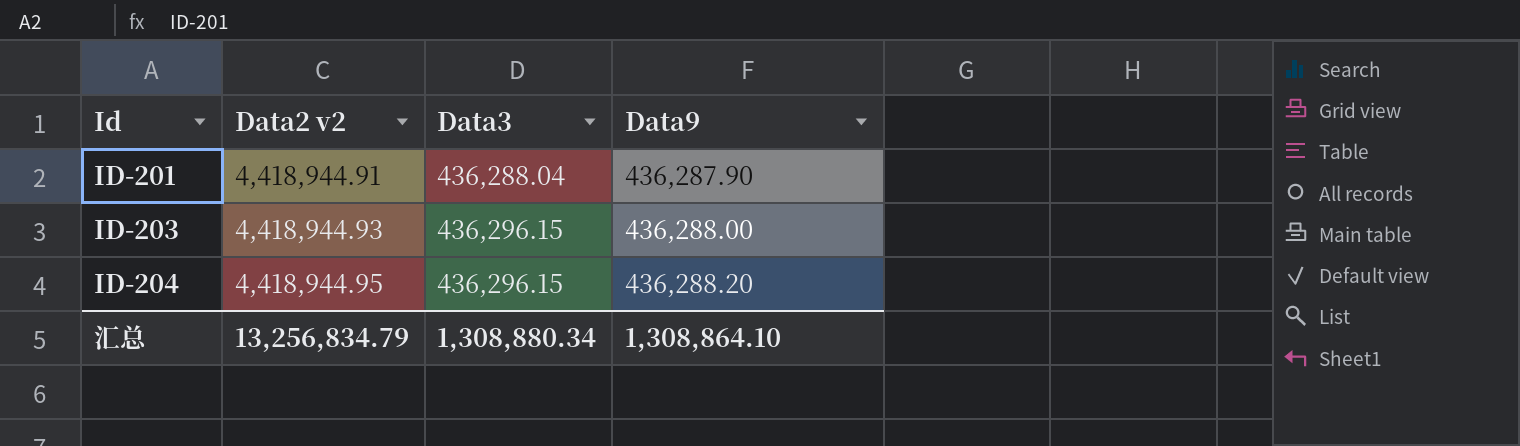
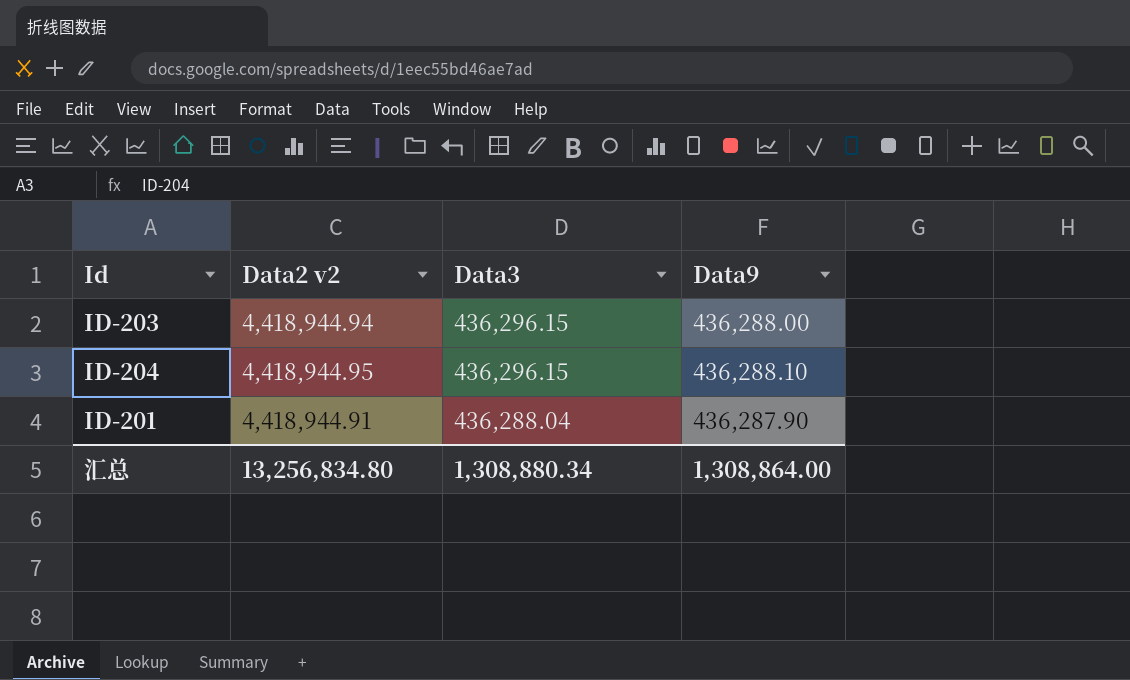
row order: Id ascending -> Data3 descending
ID-203 | Data2 v2: 4,418,944.93 -> 4,418,944.94
ID-204 | Data9: 436,288.20 -> 436,288.10
汇总 | Data2 v2: 13,256,834.79 -> 13,256,834.80
汇总 | Data9: 1,308,864.10 -> 1,308,864.00

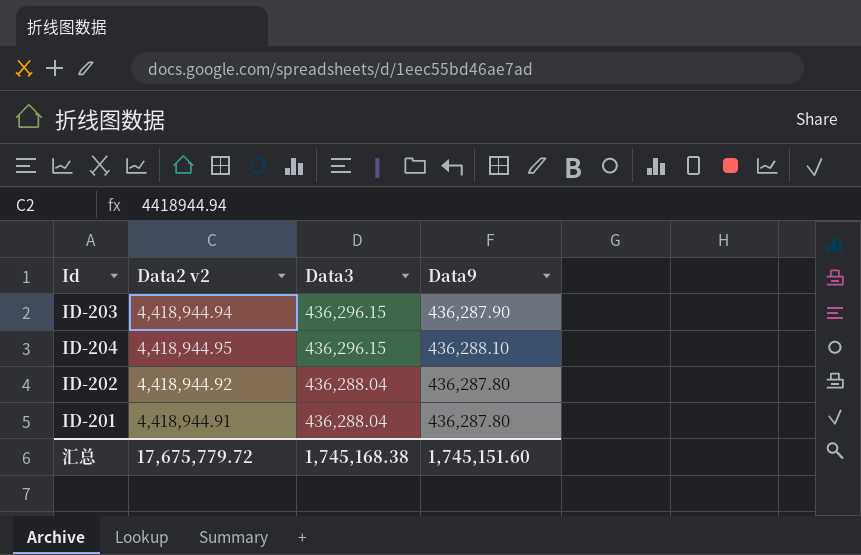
ID-203 | Data9: 436,288.00 -> 436,287.90
row ID-202: none -> 4,418,944.92 | 436,288.04 | 436,287.80
ID-201 | Data9: 436,287.90 -> 436,287.80
汇总 | Data2 v2: 13,256,834.80 -> 17,675,779.72
汇总 | Data3: 1,308,880.34 -> 1,745,168.38
汇总 | Data9: 1,308,864.00 -> 1,745,151.60

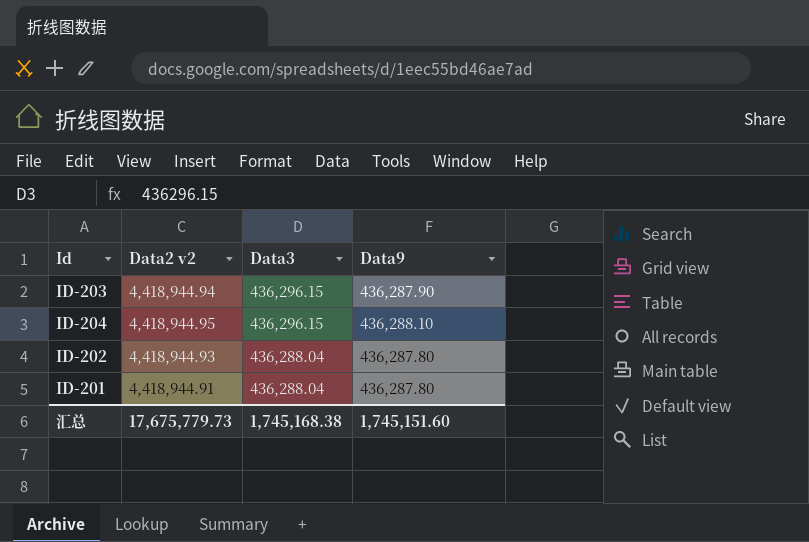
ID-202 | Data2 v2: 4,418,944.92 -> 4,418,944.93
汇总 | Data2 v2: 17,675,779.72 -> 17,675,779.73

